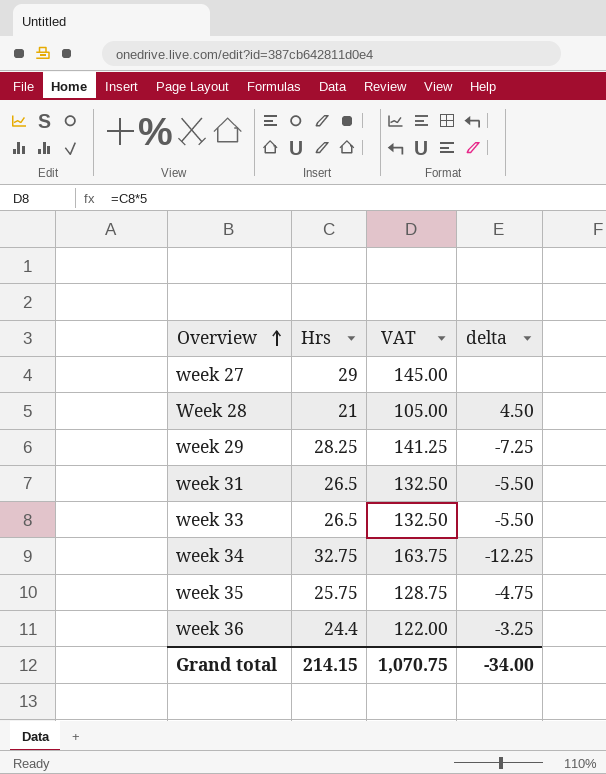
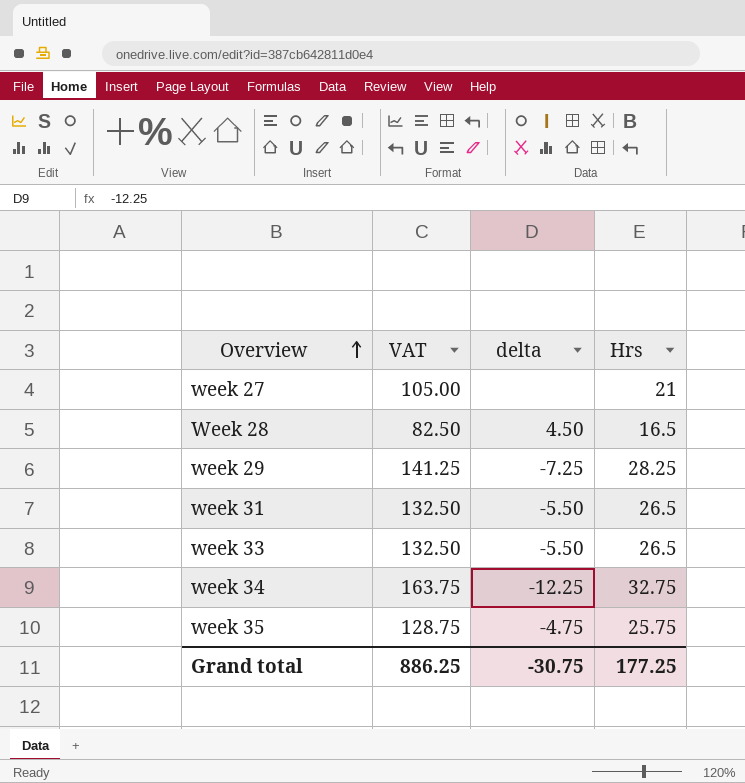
column Hrs | position: 2 -> 4
row week 36: 24.4 | 122.00 | -3.25 -> none
week 27 | VAT: 145.00 -> 105.00
week 27 | Hrs: 29 -> 21
Week 28 | VAT: 105.00 -> 82.50
Week 28 | Hrs: 21 -> 16.5
Grand total | VAT: 1,070.75 -> 886.25
Grand total | delta: -34.00 -> -30.75
Grand total | Hrs: 214.15 -> 177.25

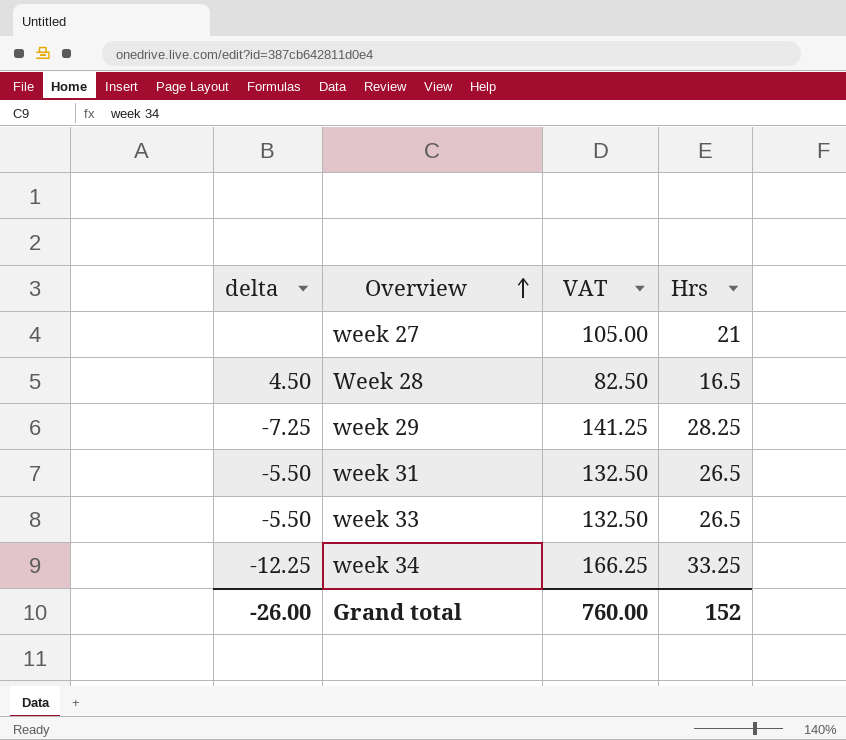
column delta | position: 3 -> 1
row week 35: 128.75 | -4.75 | 25.75 -> none
week 34 | VAT: 163.75 -> 166.25
week 34 | Hrs: 32.75 -> 33.25
Grand total | delta: -30.75 -> -26.00
Grand total | VAT: 886.25 -> 760.00
Grand total | Hrs: 177.25 -> 152

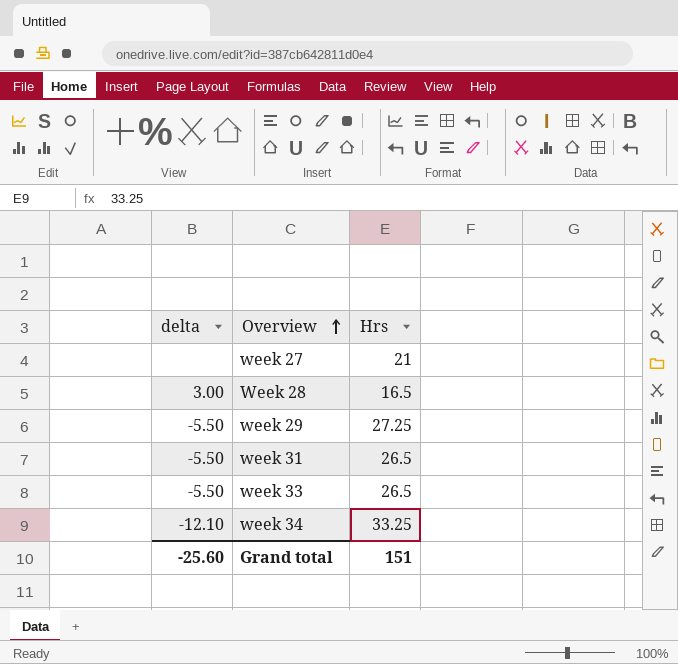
column VAT | formula: [Hrs] * 5 -> none
Week 28 | delta: 4.50 -> 3.00
week 29 | delta: -7.25 -> -5.50
week 29 | Hrs: 28.25 -> 27.25
week 34 | delta: -12.25 -> -12.10
Grand total | delta: -26.00 -> -25.60
Grand total | Hrs: 152 -> 151

